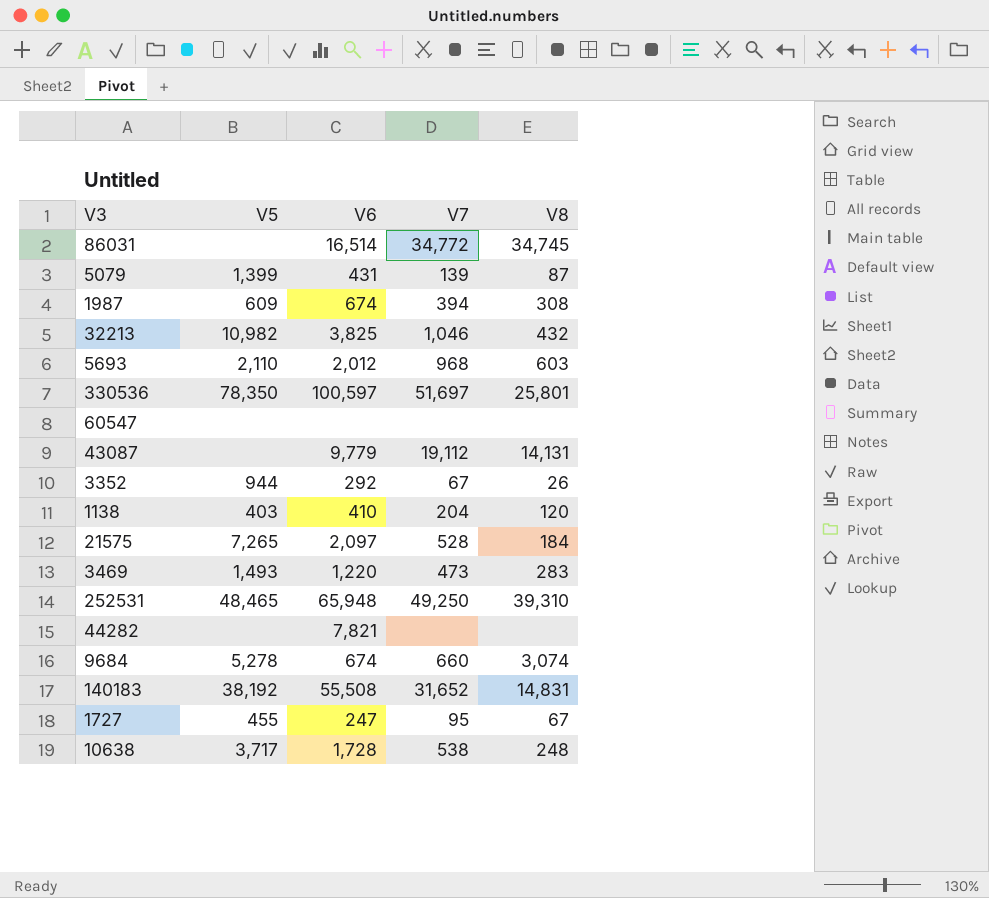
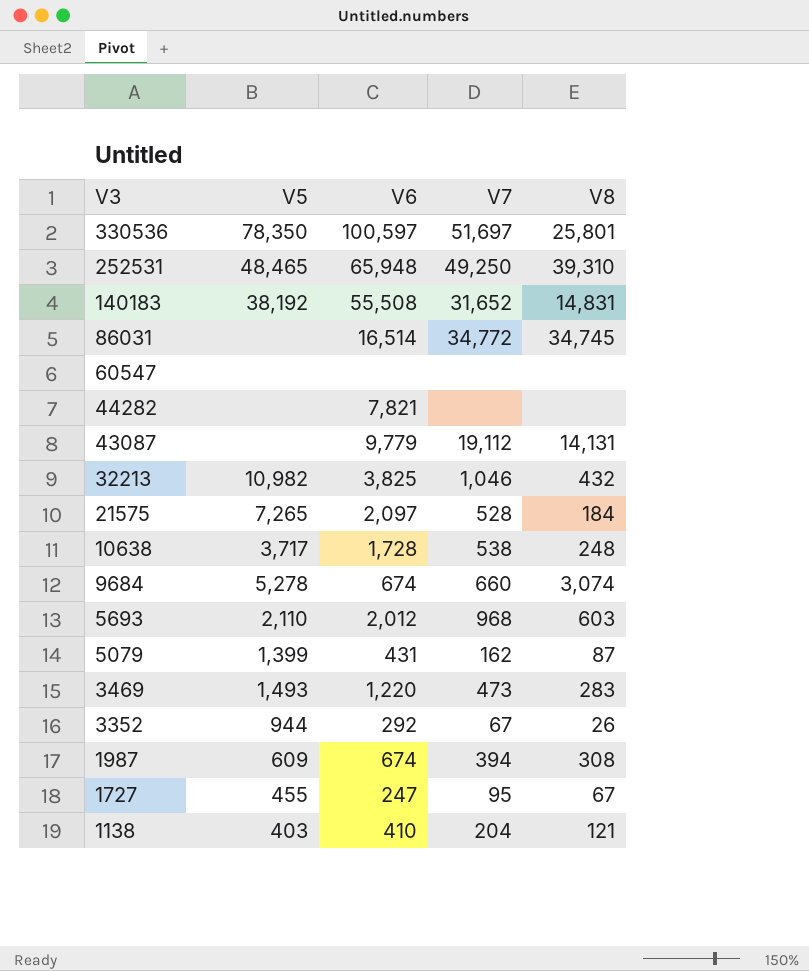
row order: none -> V3 descending
5079 | V7: 139 -> 162
1138 | V8: 120 -> 121

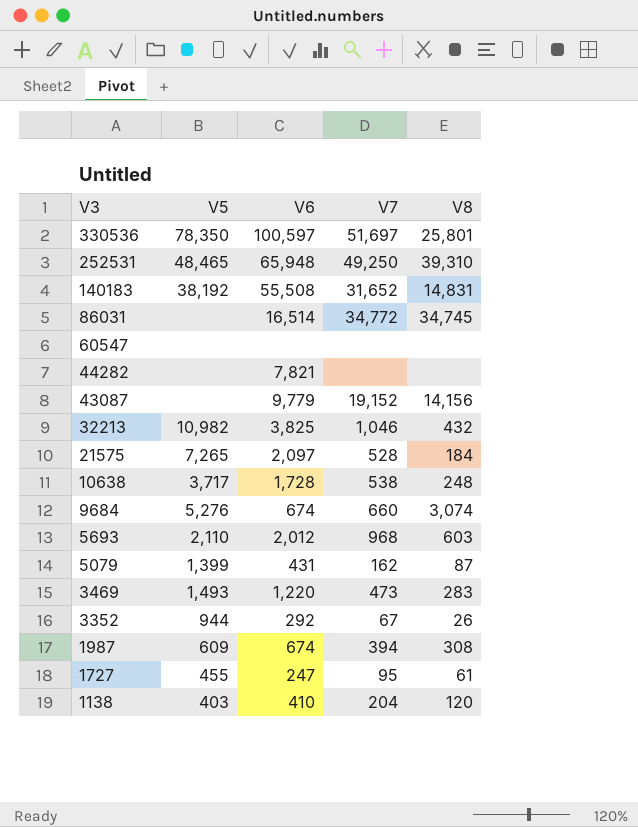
43087 | V7: 19,112 -> 19,152
43087 | V8: 14,131 -> 14,156
9684 | V5: 5,278 -> 5,276
1727 | V8: 67 -> 61
1138 | V8: 121 -> 120

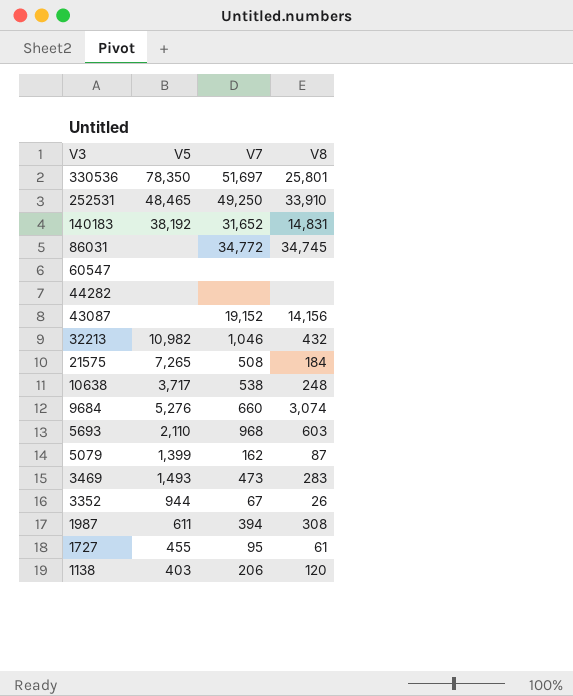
column V6 | position: 3 -> none
252531 | V8: 39,310 -> 33,910
21575 | V7: 528 -> 508
1987 | V5: 609 -> 611
1138 | V7: 204 -> 206

